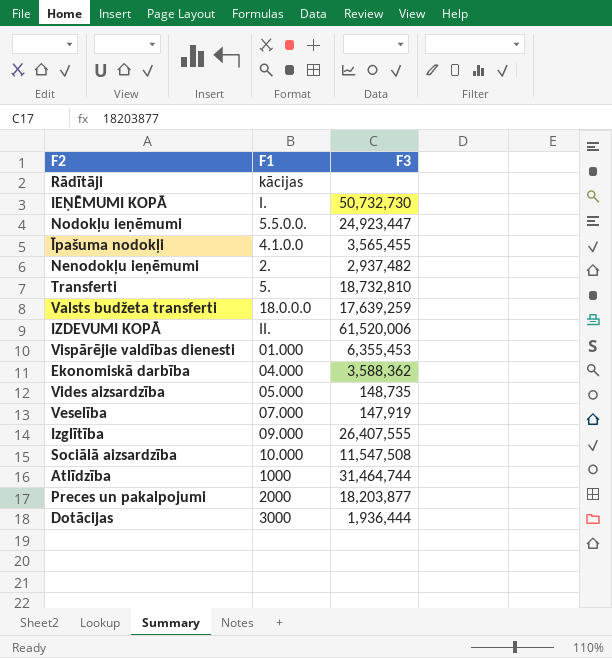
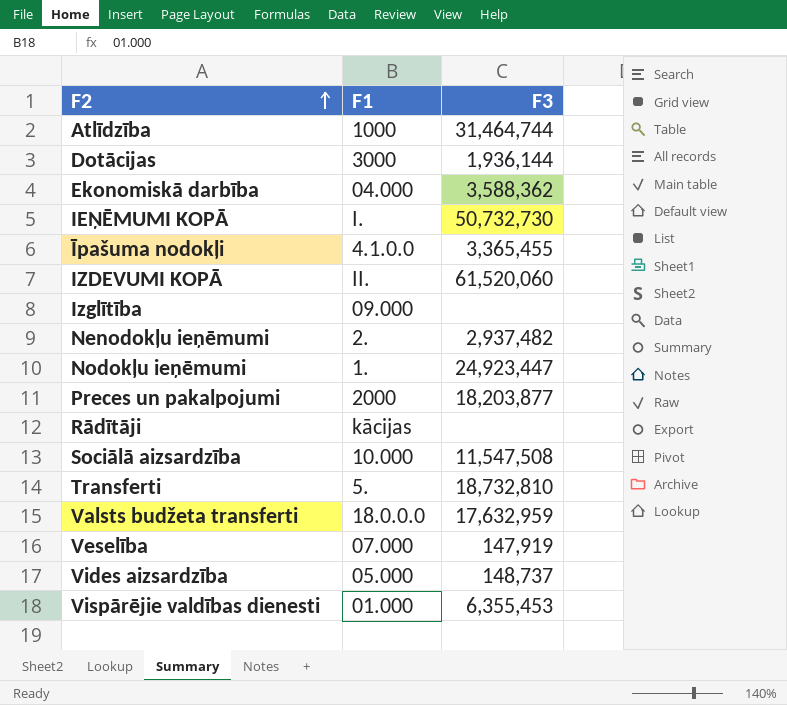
row order: none -> F2 ascending
Dotācijas | F3: 1,936,444 -> 1,936,144
Īpašuma nodokļi | F3: 3,565,455 -> 3,365,455
IZDEVUMI KOPĀ | F3: 61,520,006 -> 61,520,060
Izglītība | F3: 26,407,555 -> none
Nodokļu ieņēmumi | F1: 5.5.0.0. -> 1.
Valsts budžeta transferti | F3: 17,639,259 -> 17,632,959
Vides aizsardzība | F3: 148,735 -> 148,737

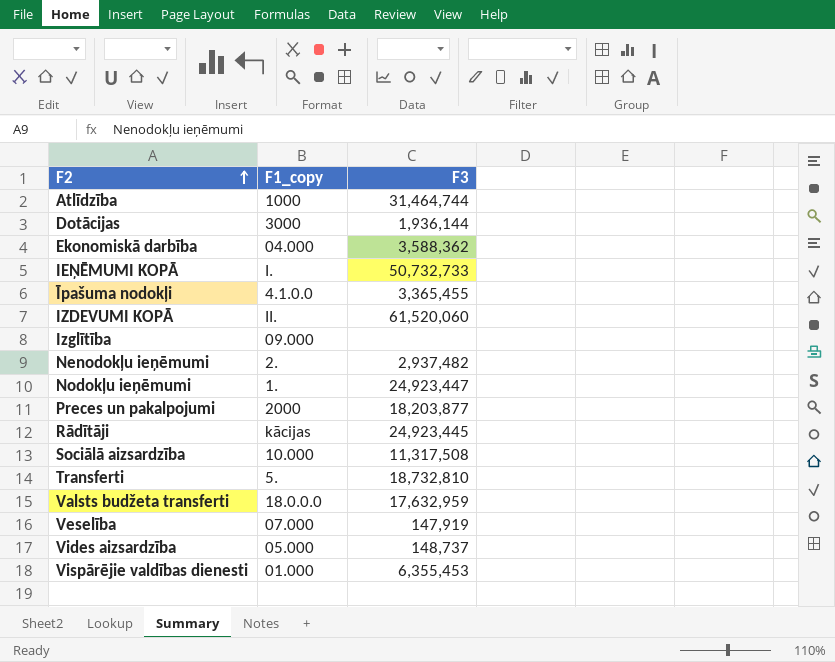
column name: F1 -> F1_copy
IEŅĒMUMI KOPĀ | F3: 50,732,730 -> 50,732,733
Rādītāji | F3: none -> 24,923,445
Sociālā aizsardzība | F3: 11,547,508 -> 11,317,508

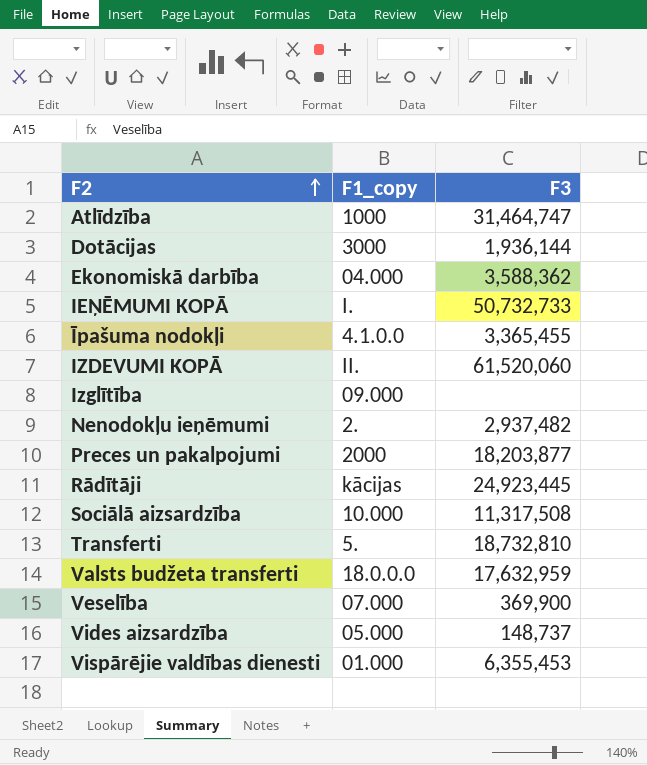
row Nodokļu ieņēmumi: 1. | 24,923,447 -> none
Atlīdzība | F3: 31,464,744 -> 31,464,747
Veselība | F3: 147,919 -> 369,900

